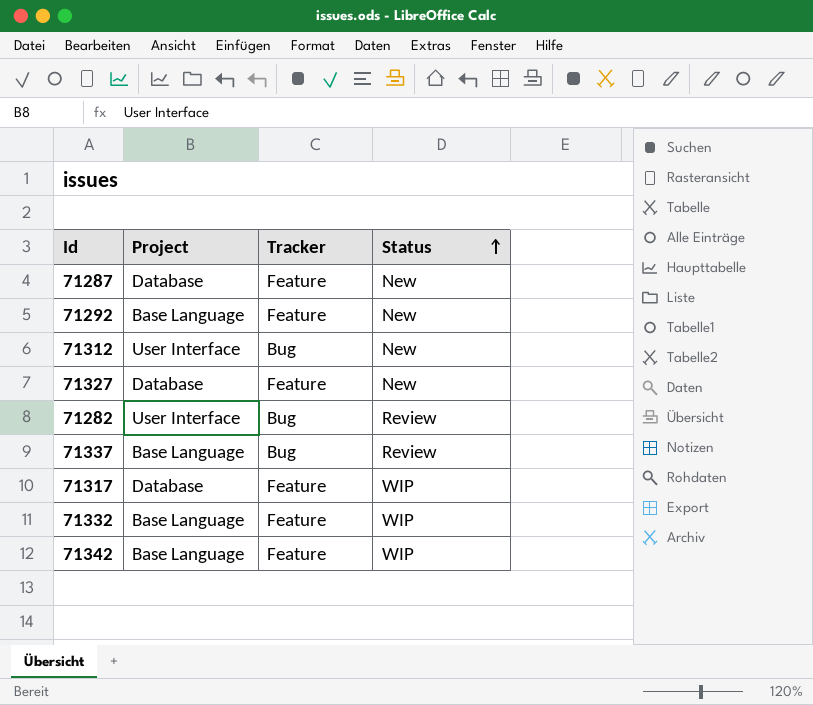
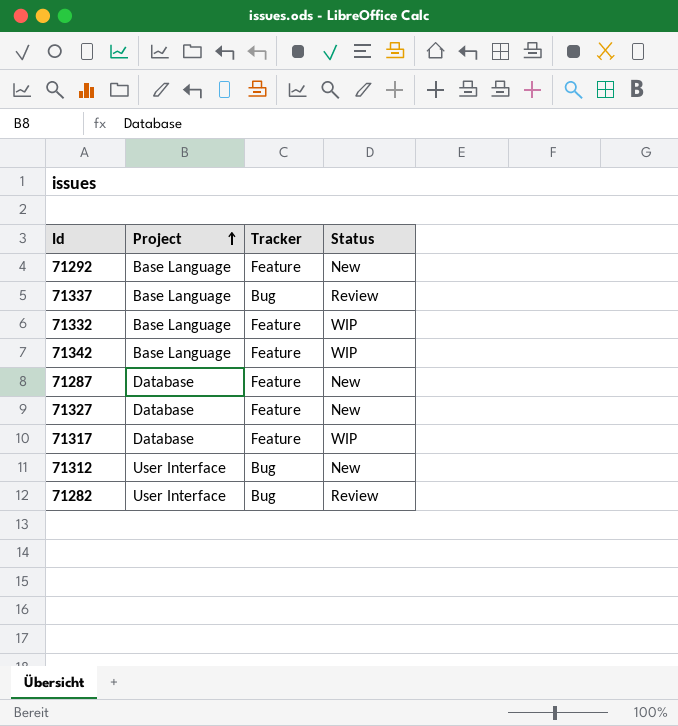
row order: Status ascending -> Project ascending

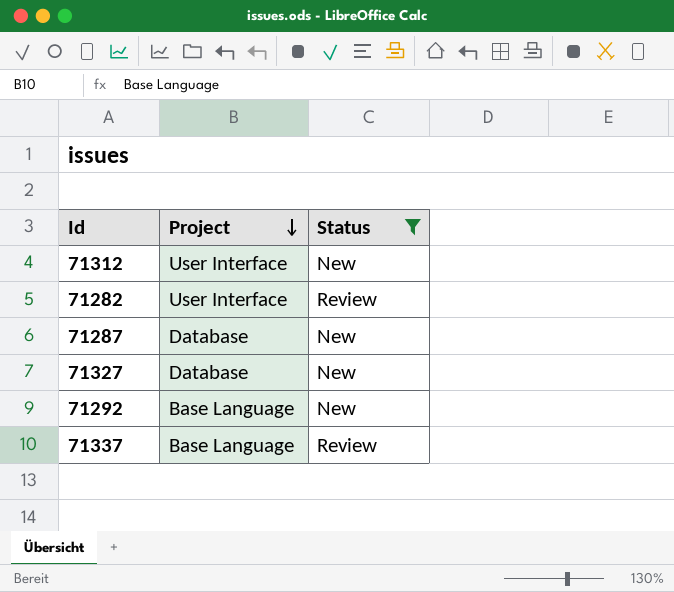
filter: none -> Status != WIP
row order: Project ascending -> Project descending
column Tracker | position: 3 -> none

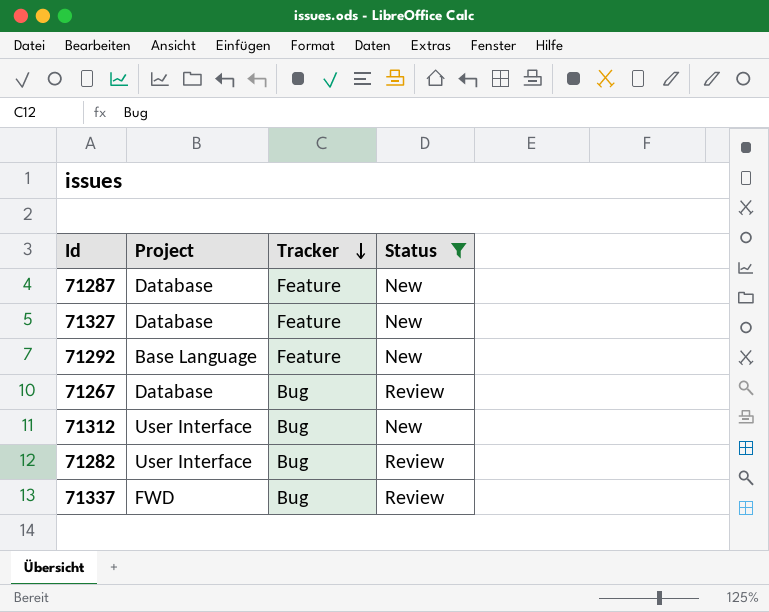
row order: Project descending -> Tracker descending
column Tracker | position: none -> 3
row 71267: none -> Database | Bug | Review
71337 | Project: Base Language -> FWD

